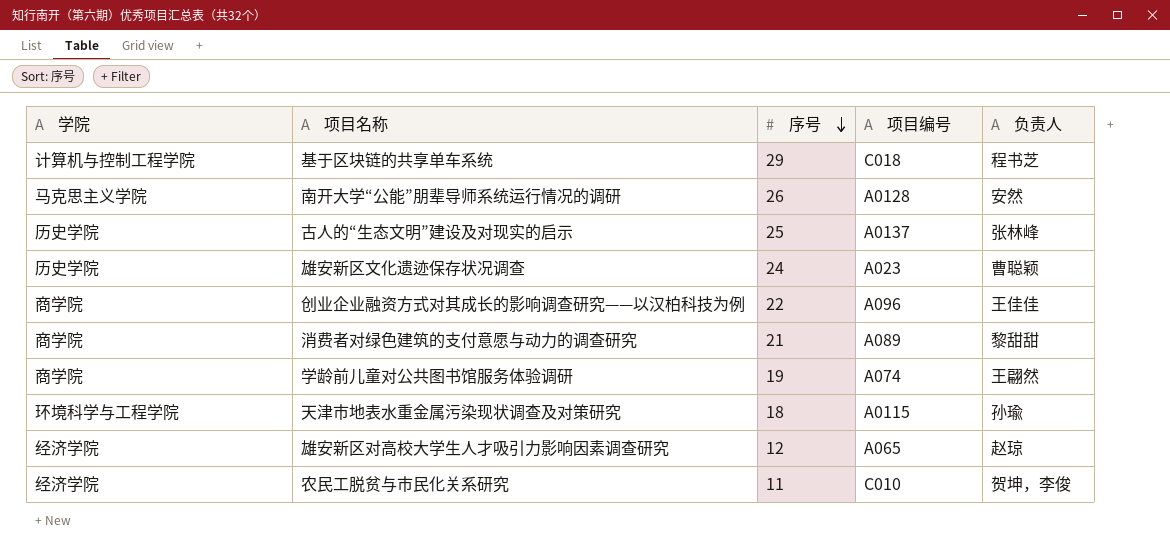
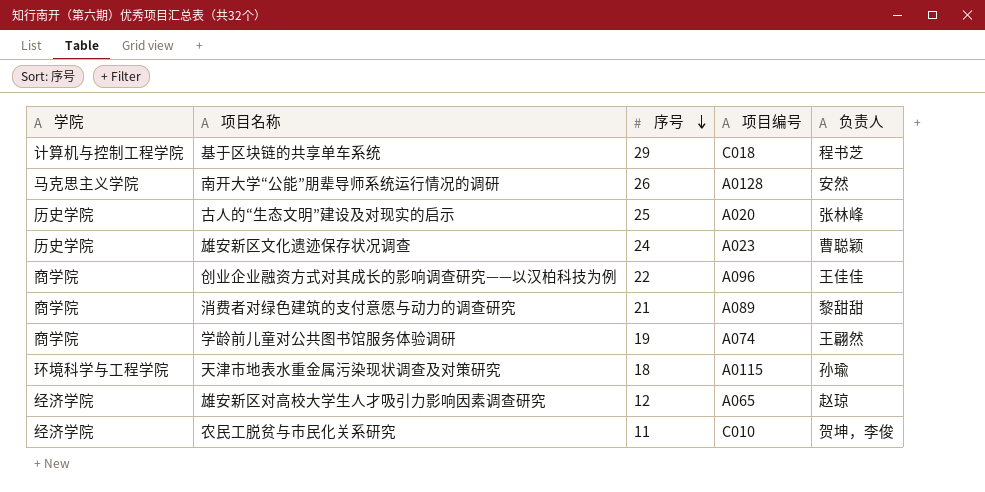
古人的“生态文明”建设及对现实的启示 | 项目编号: A0137 -> A020

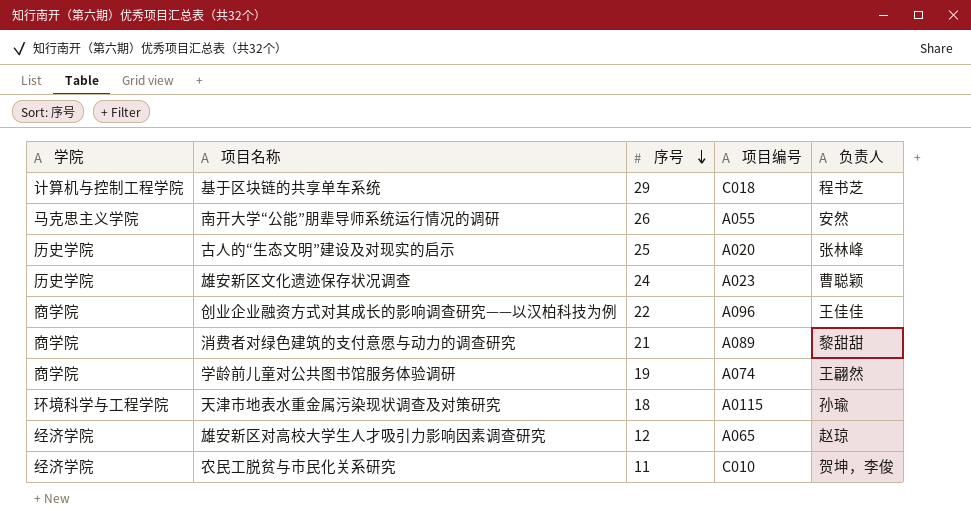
南开大学“公能”朋辈导师系统运行情况的调研 | 项目编号: A0128 -> A055

